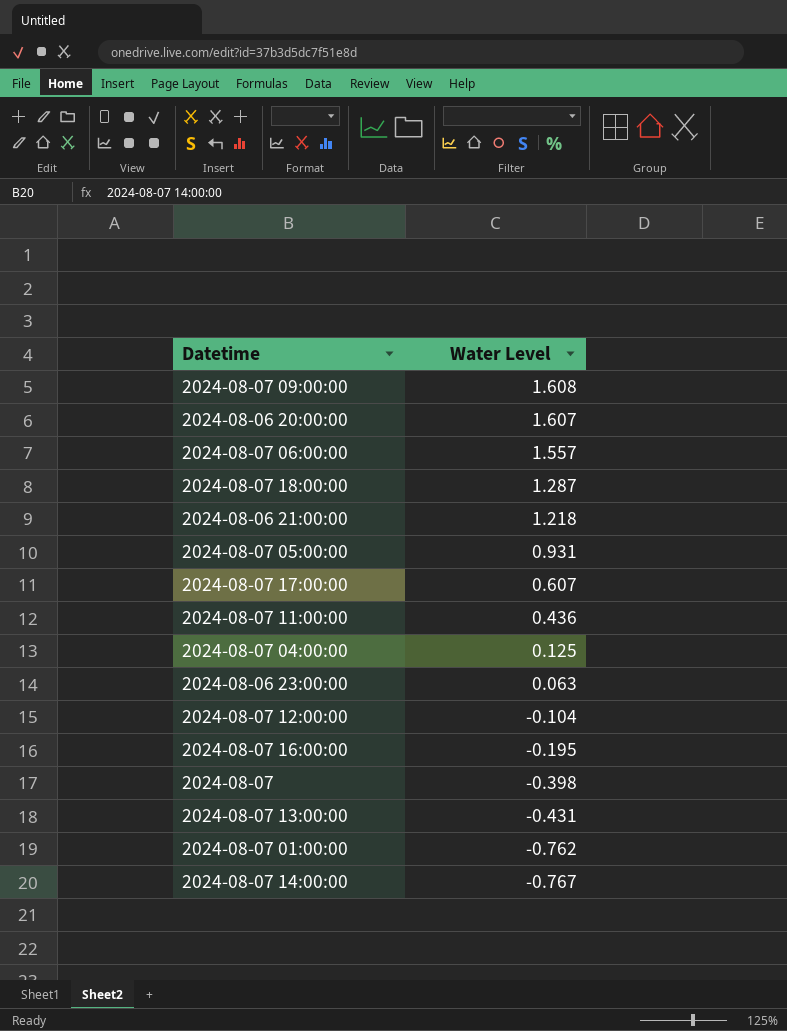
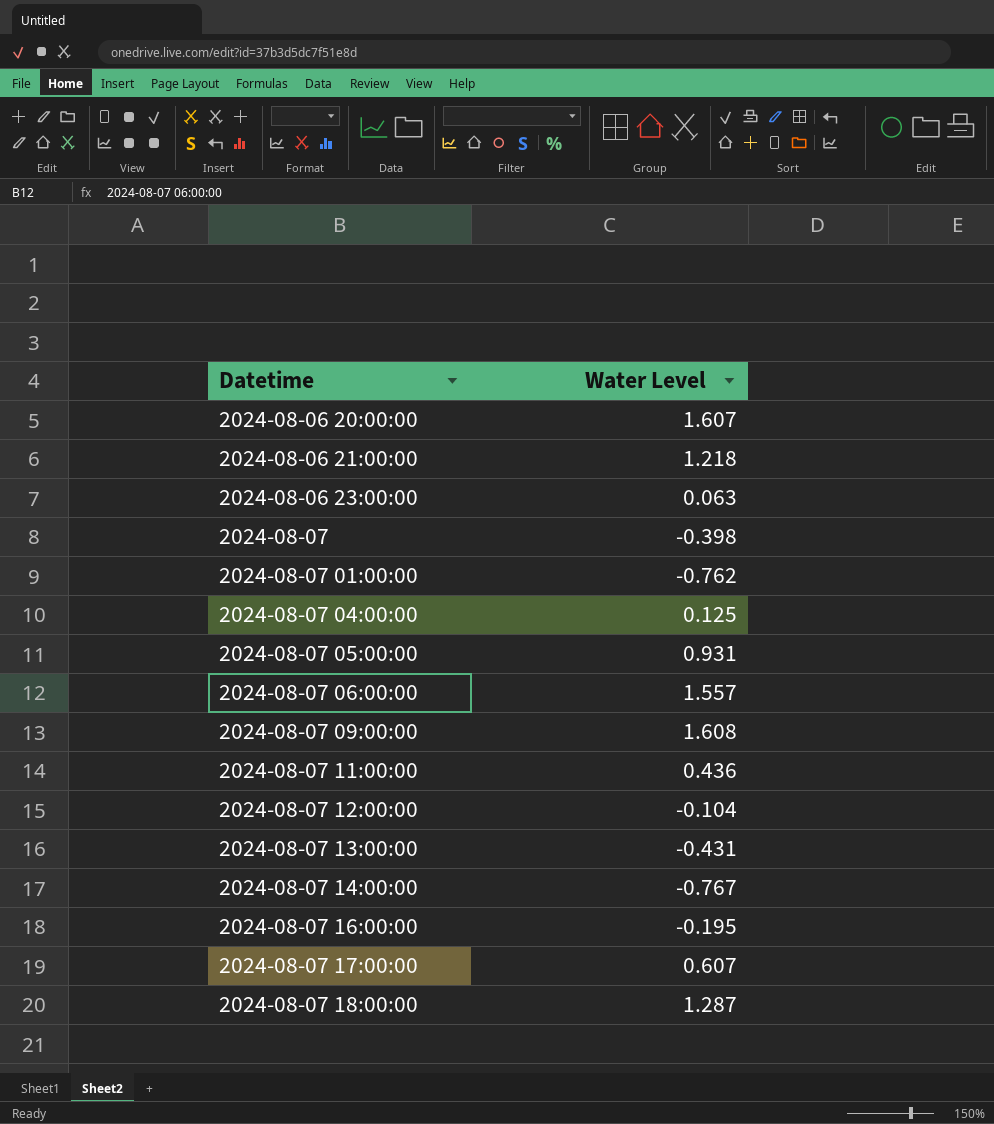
row order: Water Level descending -> Datetime ascending

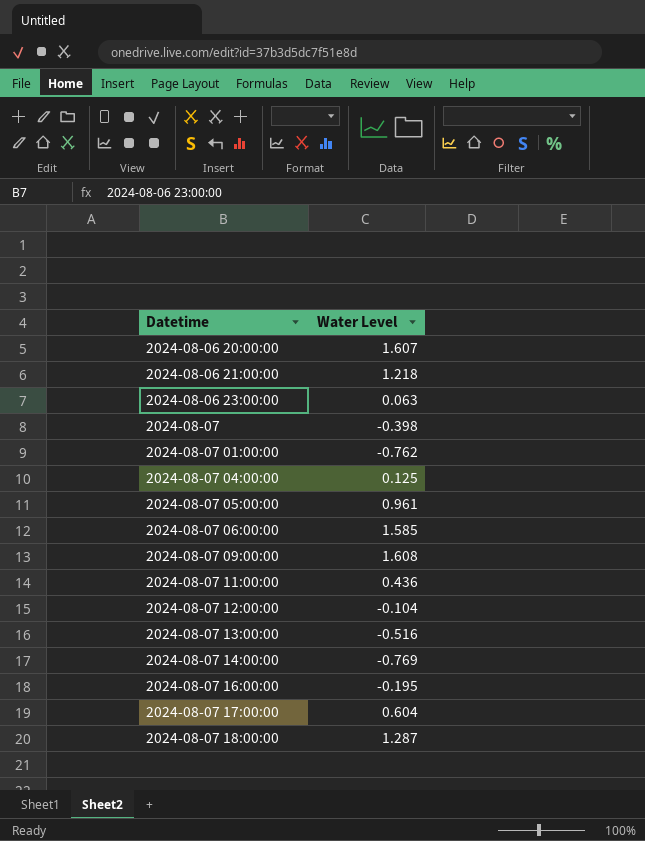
2024-08-07 05:00:00 | Water Level: 0.931 -> 0.961
2024-08-07 06:00:00 | Water Level: 1.557 -> 1.585
2024-08-07 13:00:00 | Water Level: -0.431 -> -0.516
2024-08-07 14:00:00 | Water Level: -0.767 -> -0.769
2024-08-07 17:00:00 | Water Level: 0.607 -> 0.604

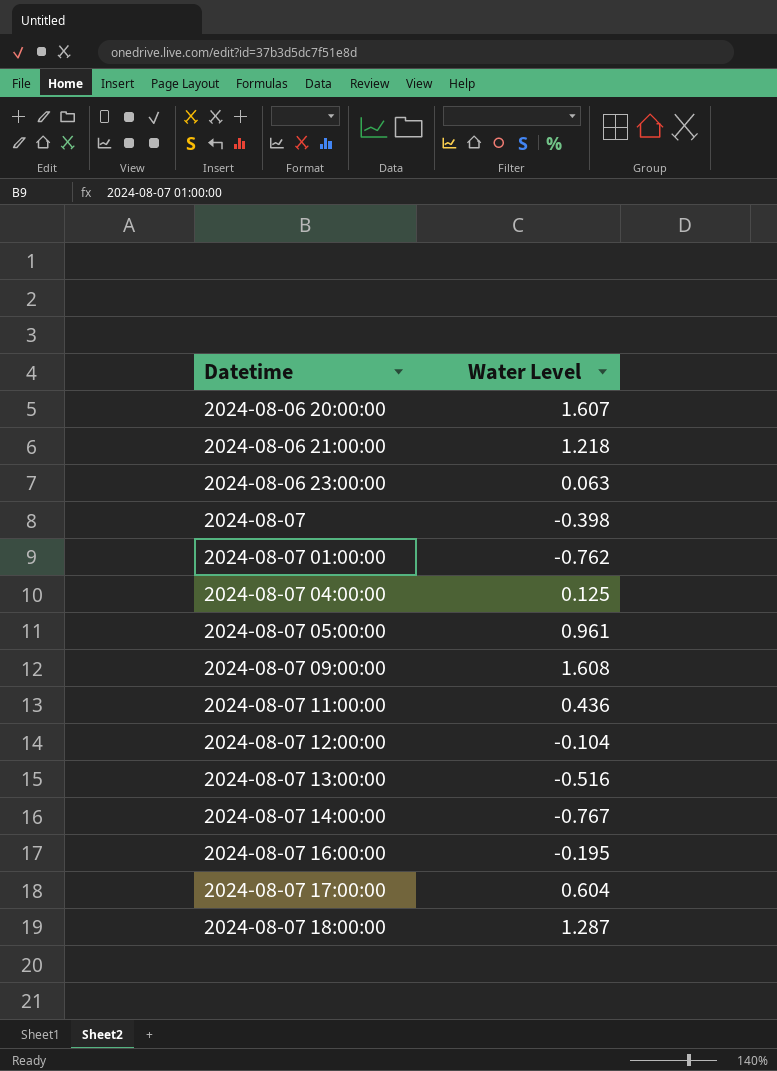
row 2024-08-07 06:00:00: 1.585 -> none
2024-08-07 14:00:00 | Water Level: -0.769 -> -0.767

